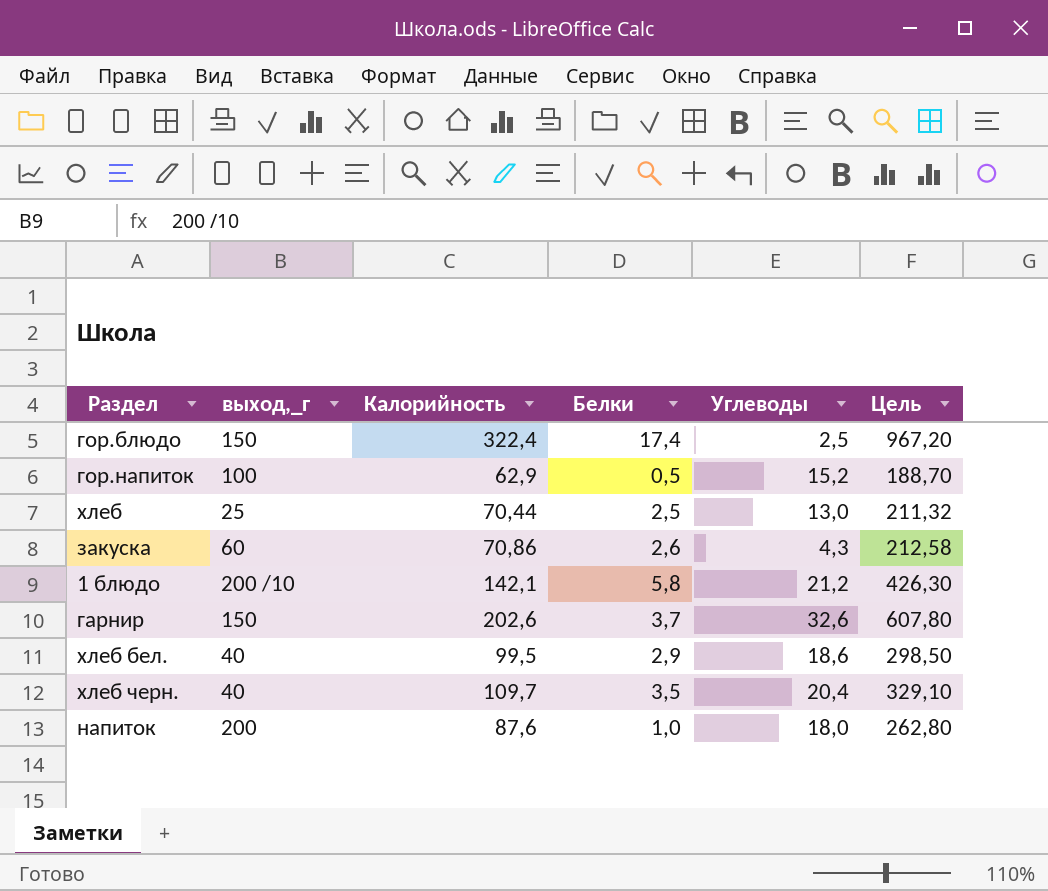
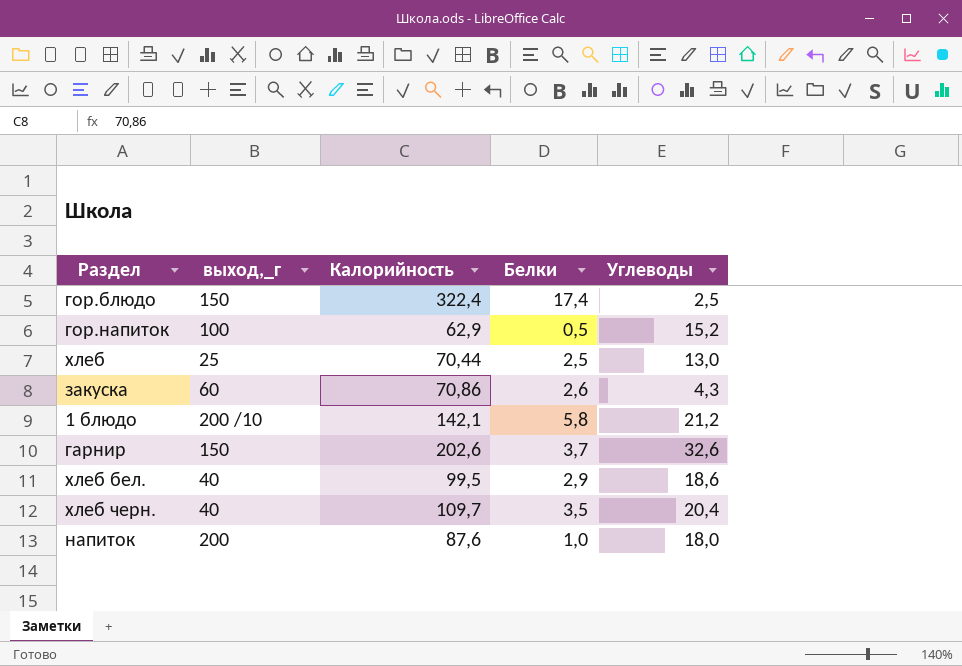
column Цель | formula: [Калорийность] * 3 -> none

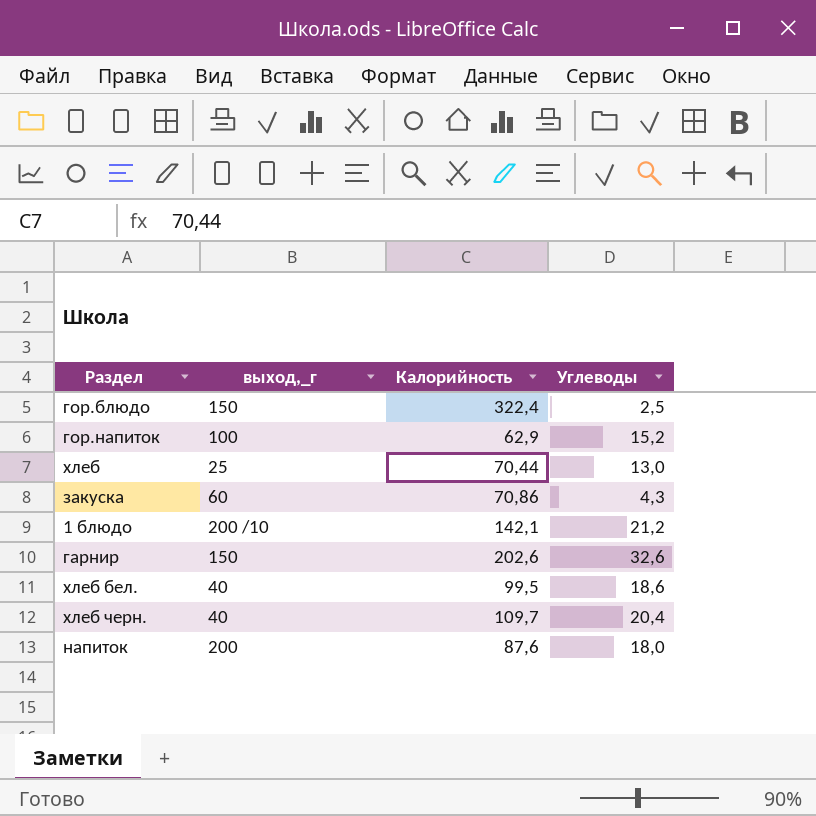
column Белки | position: 4 -> none

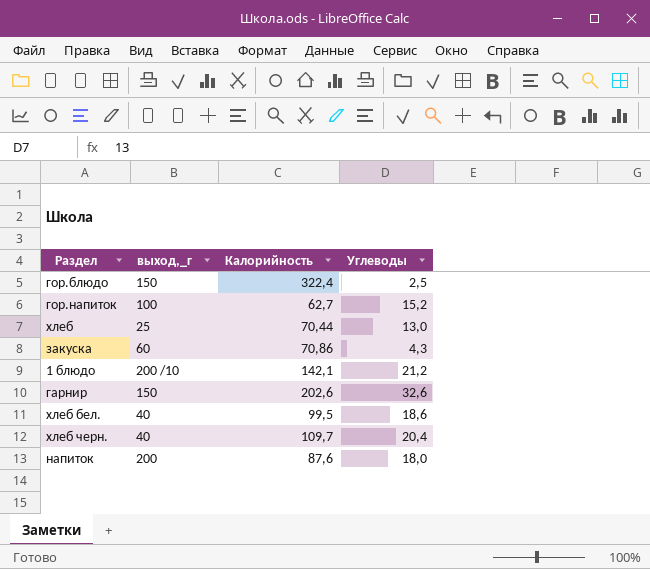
гор.напиток | Калорийность: 62,9 -> 62,7

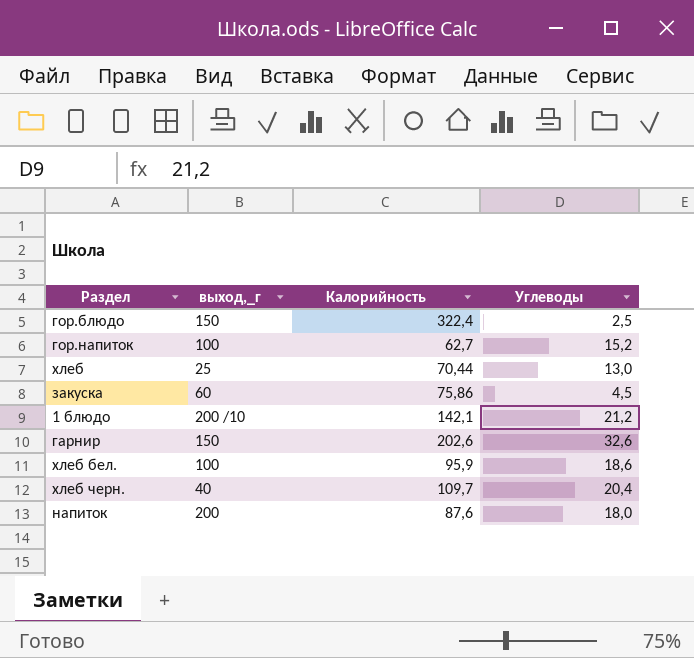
закуска | Калорийность: 70,86 -> 75,86
закуска | Углеводы: 4,3 -> 4,5
хлеб бел. | выход,_г: 40 -> 100
хлеб бел. | Калорийность: 99,5 -> 95,9

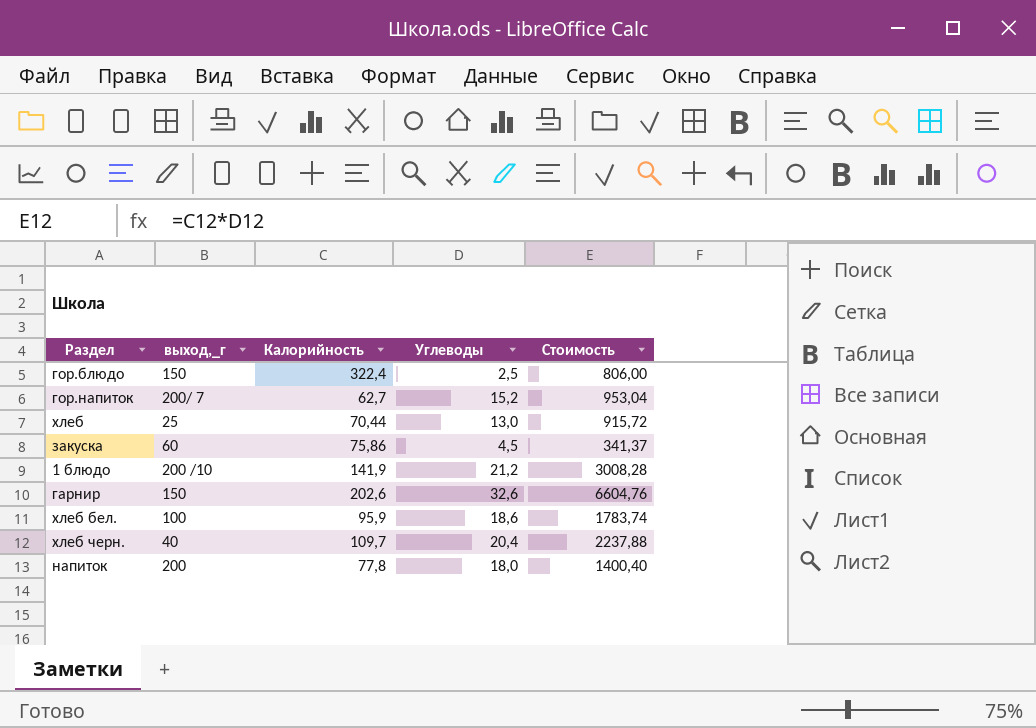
column Стоимость | formula: none -> [Калорийность] * [Углеводы]
гор.напиток | выход,_г: 100 -> 200/ 7
1 блюдо | Калорийность: 142,1 -> 141,9
напиток | Калорийность: 87,6 -> 77,8

